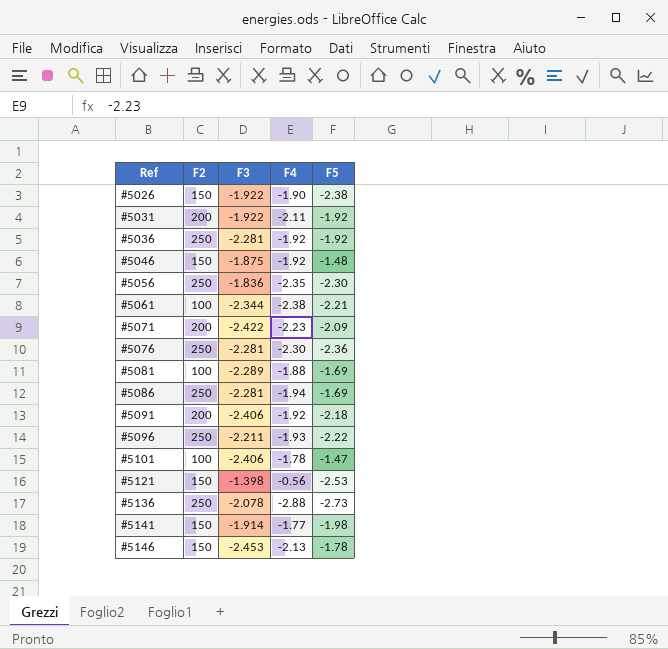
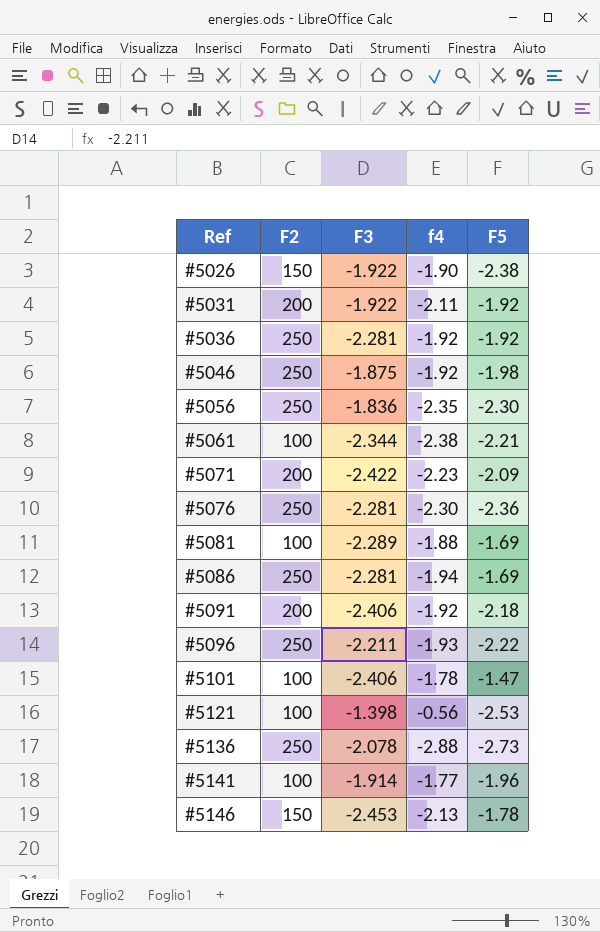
column name: F4 -> f4
#5046 | F2: 150 -> 250
#5046 | F5: -1.48 -> -1.98
#5121 | F2: 150 -> 100
#5141 | F2: 150 -> 100
#5141 | F5: -1.98 -> -1.96

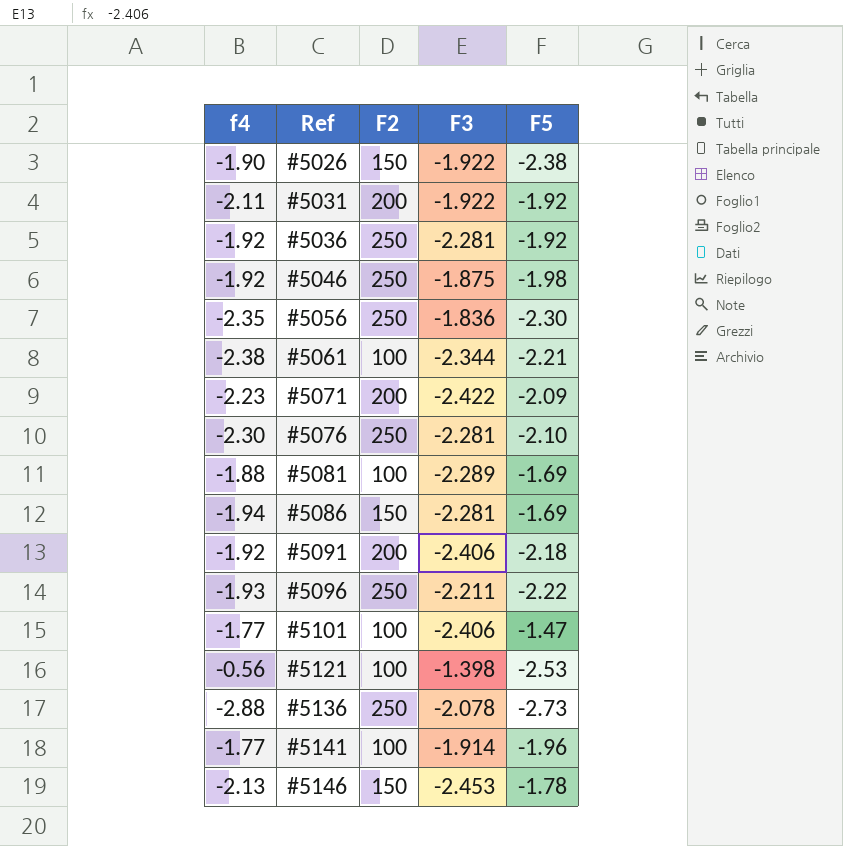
column f4 | position: 4 -> 1
#5076 | F5: -2.36 -> -2.10
#5086 | F2: 250 -> 150
#5101 | f4: -1.78 -> -1.77

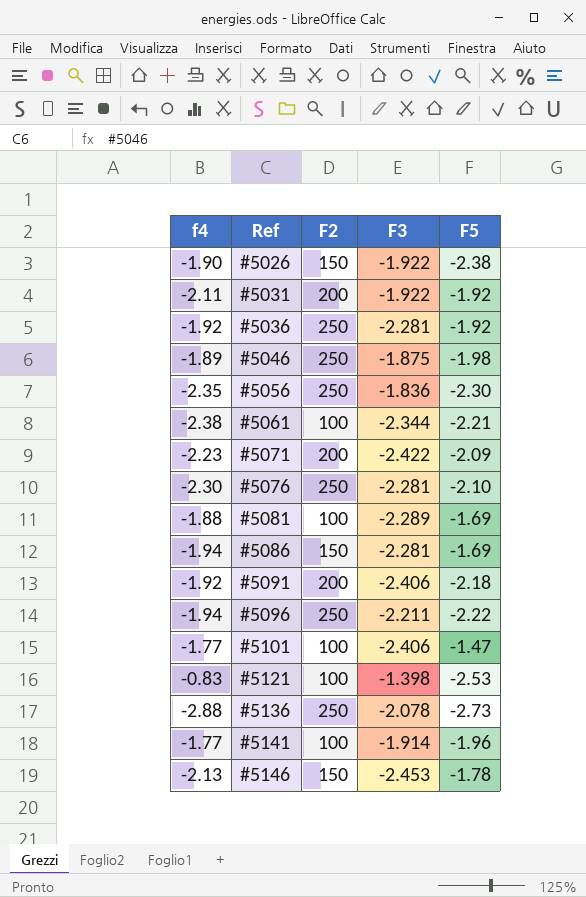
#5046 | f4: -1.92 -> -1.89
#5096 | f4: -1.93 -> -1.94
#5121 | f4: -0.56 -> -0.83

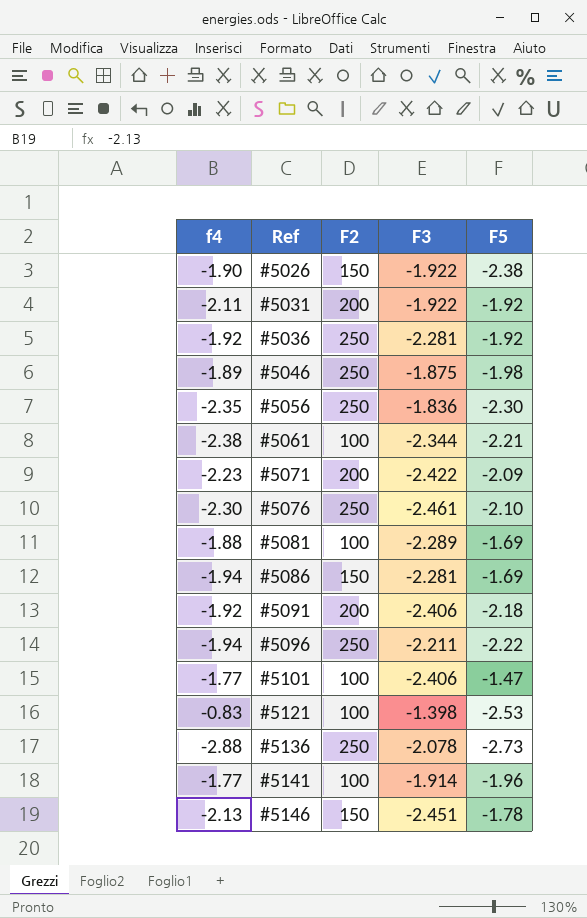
#5076 | F3: -2.281 -> -2.461
#5146 | F3: -2.453 -> -2.451

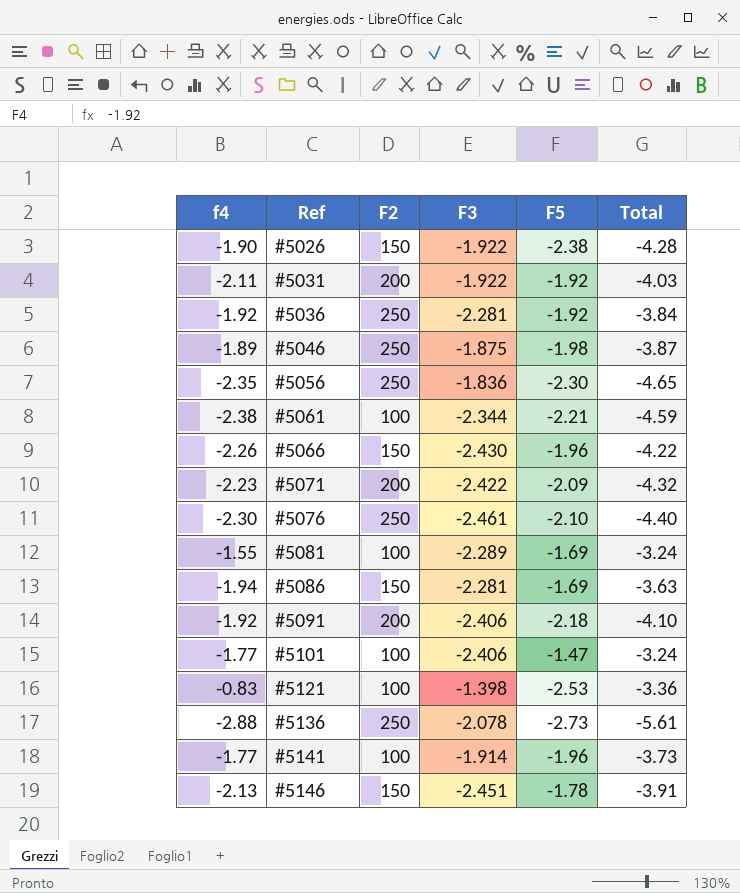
column Total | formula: none -> [f4] + [F5]
row #5096: -1.94 | 250 | -2.211 | -2.22 -> none
row #5066: none -> -2.26 | 150 | -2.430 | -1.96 | -4.22
#5081 | f4: -1.88 -> -1.55

